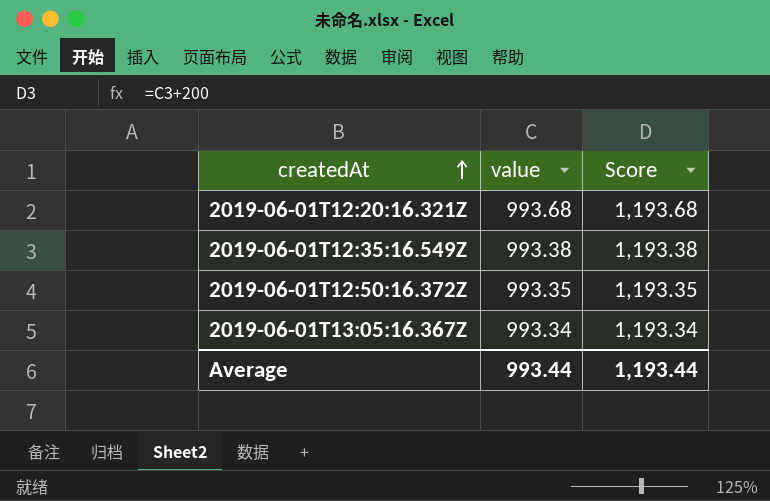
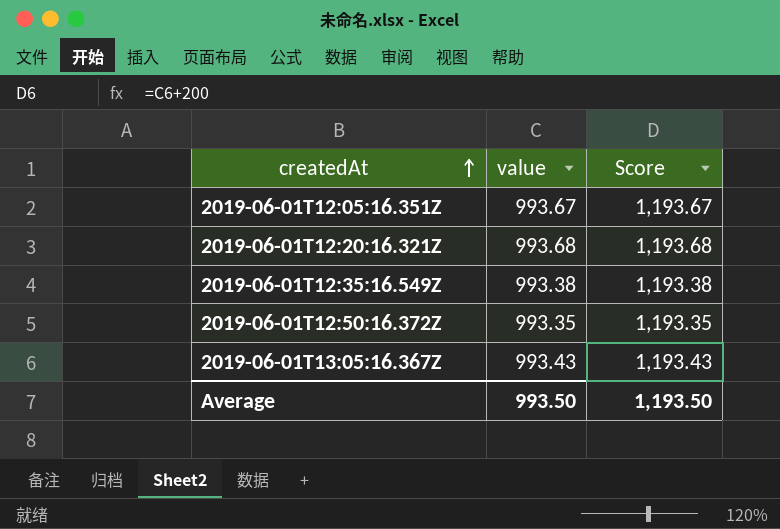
row 2019-06-01T12:05:16.351Z: none -> 993.67 | 1,193.67
2019-06-01T13:05:16.367Z | value: 993.34 -> 993.43
2019-06-01T13:05:16.367Z | Score: 1,193.34 -> 1,193.43
Average | value: 993.44 -> 993.50
Average | Score: 1,193.44 -> 1,193.50

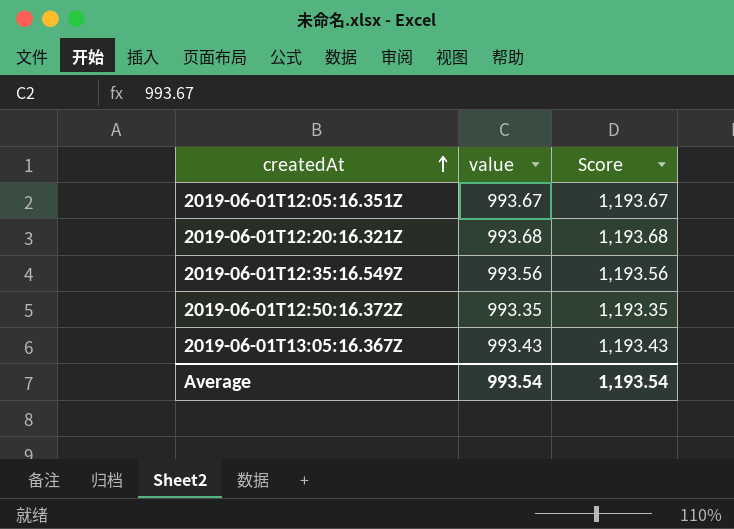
2019-06-01T12:35:16.549Z | value: 993.38 -> 993.56
2019-06-01T12:35:16.549Z | Score: 1,193.38 -> 1,193.56
Average | value: 993.50 -> 993.54
Average | Score: 1,193.50 -> 1,193.54

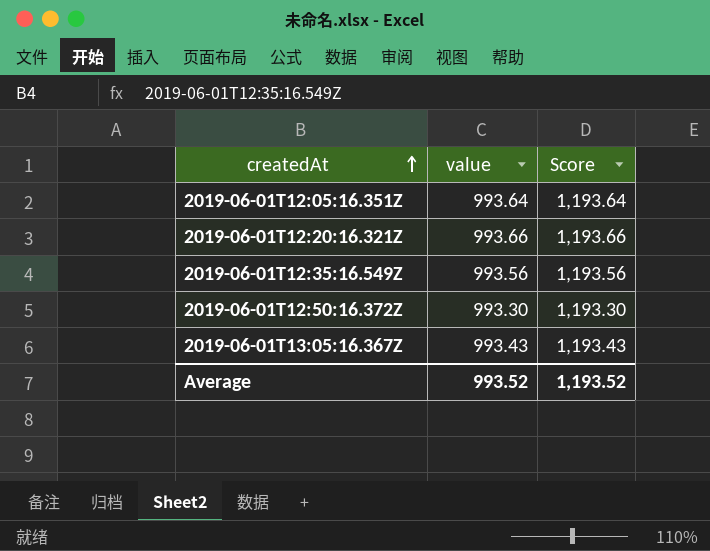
2019-06-01T12:05:16.351Z | value: 993.67 -> 993.64
2019-06-01T12:05:16.351Z | Score: 1,193.67 -> 1,193.64
2019-06-01T12:20:16.321Z | value: 993.68 -> 993.66
2019-06-01T12:20:16.321Z | Score: 1,193.68 -> 1,193.66
2019-06-01T12:50:16.372Z | value: 993.35 -> 993.30
2019-06-01T12:50:16.372Z | Score: 1,193.35 -> 1,193.30
Average | value: 993.54 -> 993.52
Average | Score: 1,193.54 -> 1,193.52

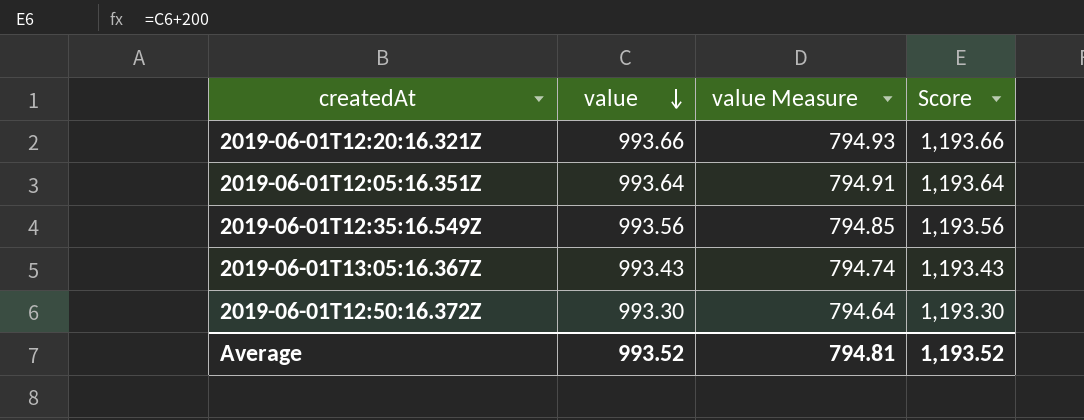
row order: createdAt ascending -> value descending
column value Measure | formula: none -> [value] * 0.8

